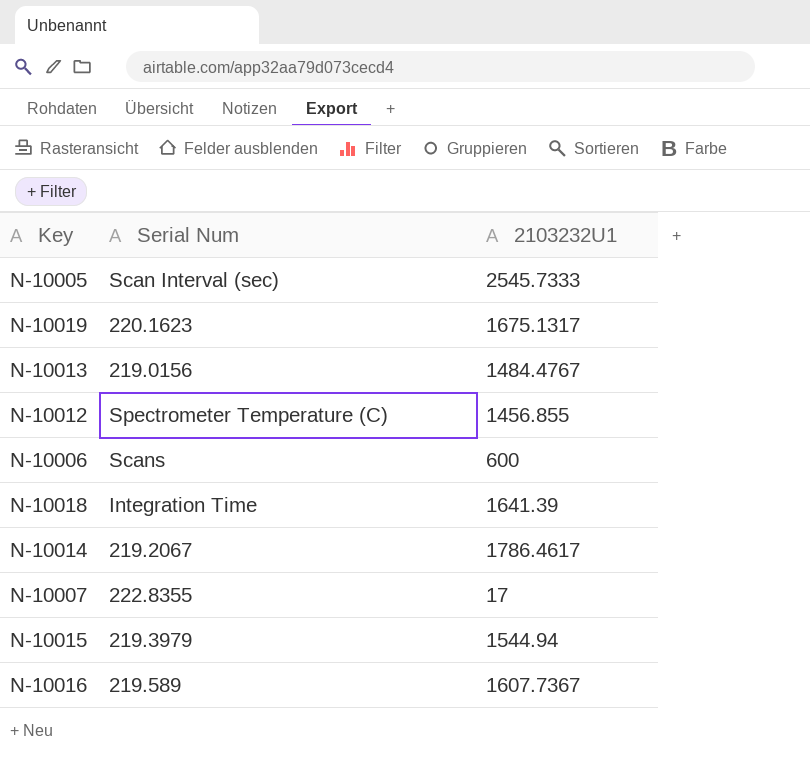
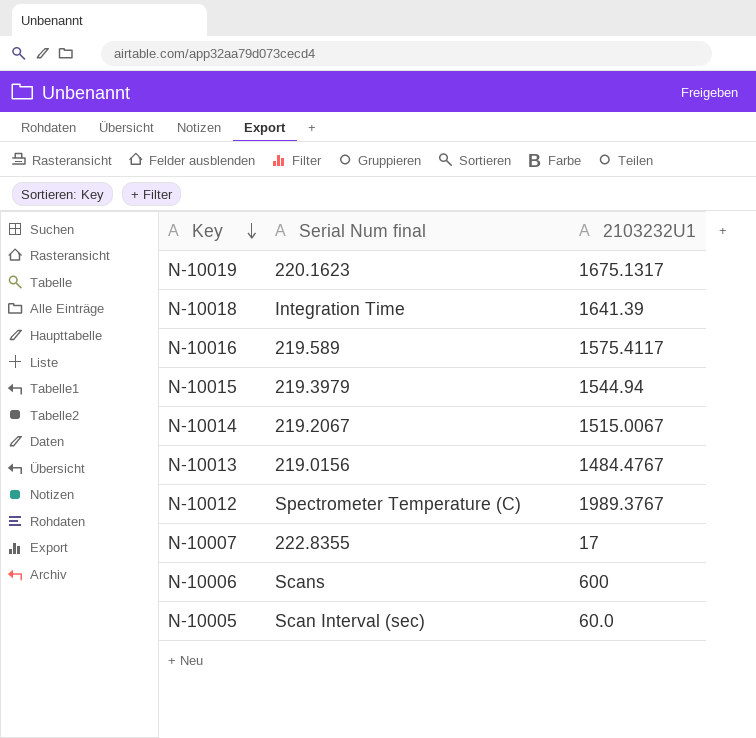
row order: none -> Key descending
column name: Serial Num -> Serial Num final
N-10016 | 2103232U1: 1607.7367 -> 1575.4117
N-10014 | 2103232U1: 1786.4617 -> 1515.0067
N-10012 | 2103232U1: 1456.855 -> 1989.3767
N-10005 | 2103232U1: 2545.7333 -> 60.0

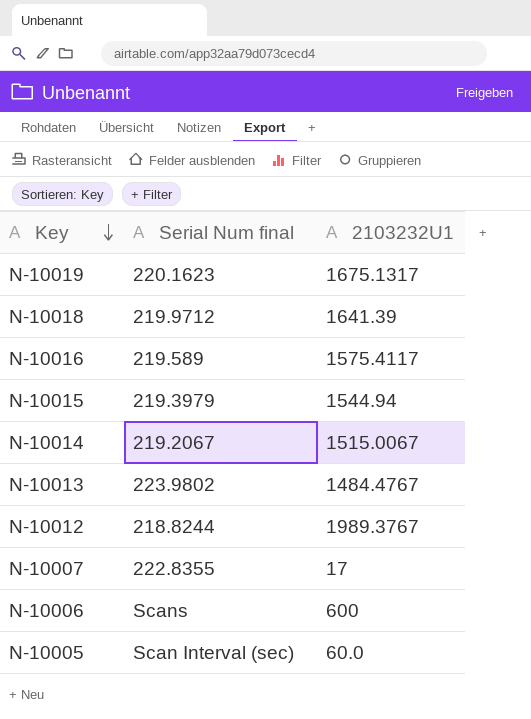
N-10018 | Serial Num final: Integration Time -> 219.9712
N-10013 | Serial Num final: 219.0156 -> 223.9802
N-10012 | Serial Num final: Spectrometer Temperature (C) -> 218.8244

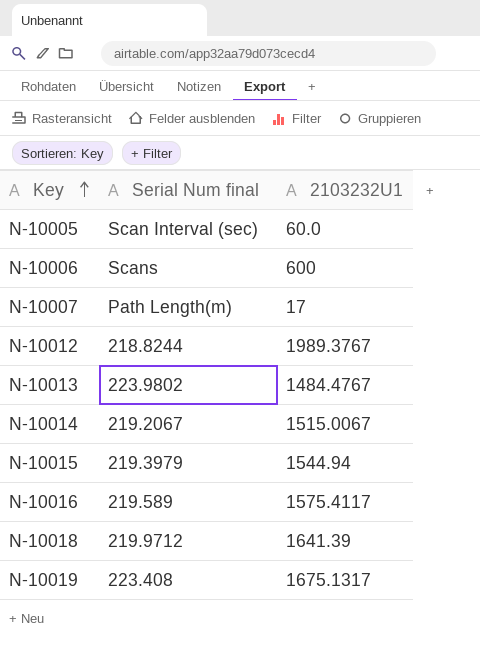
row order: Key descending -> Key ascending
N-10007 | Serial Num final: 222.8355 -> Path Length(m)
N-10019 | Serial Num final: 220.1623 -> 223.408

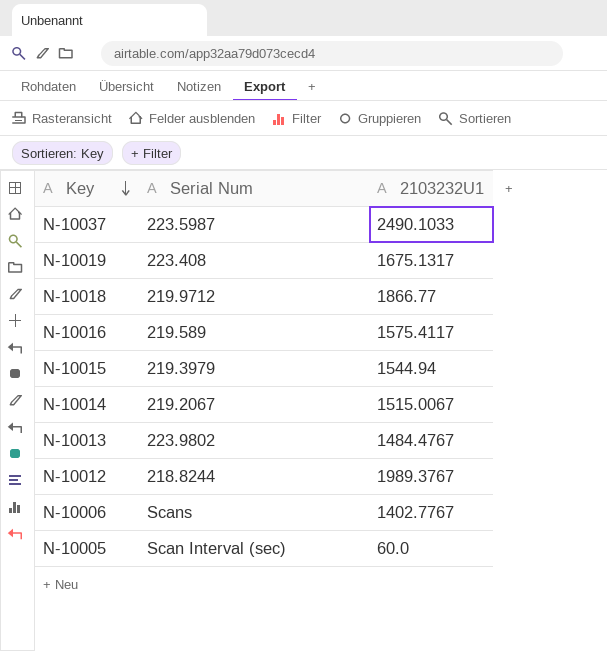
row order: Key ascending -> Key descending
column name: Serial Num final -> Serial Num
row N-10007: Path Length(m) | 17 -> none
row N-10037: none -> 223.5987 | 2490.1033
N-10018 | 2103232U1: 1641.39 -> 1866.77
N-10006 | 2103232U1: 600 -> 1402.7767

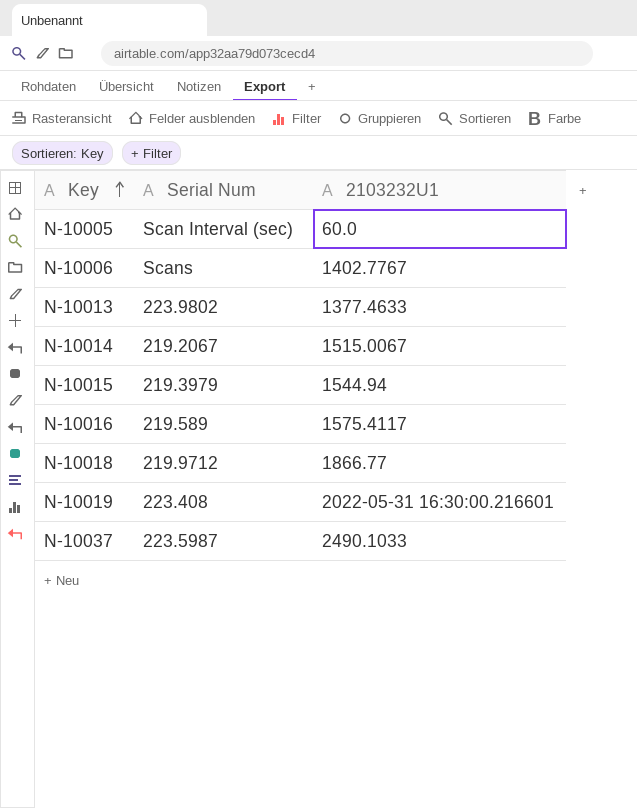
row order: Key descending -> Key ascending
row N-10012: 218.8244 | 1989.3767 -> none
N-10013 | 2103232U1: 1484.4767 -> 1377.4633
N-10019 | 2103232U1: 1675.1317 -> 2022-05-31 16:30:00.216601

